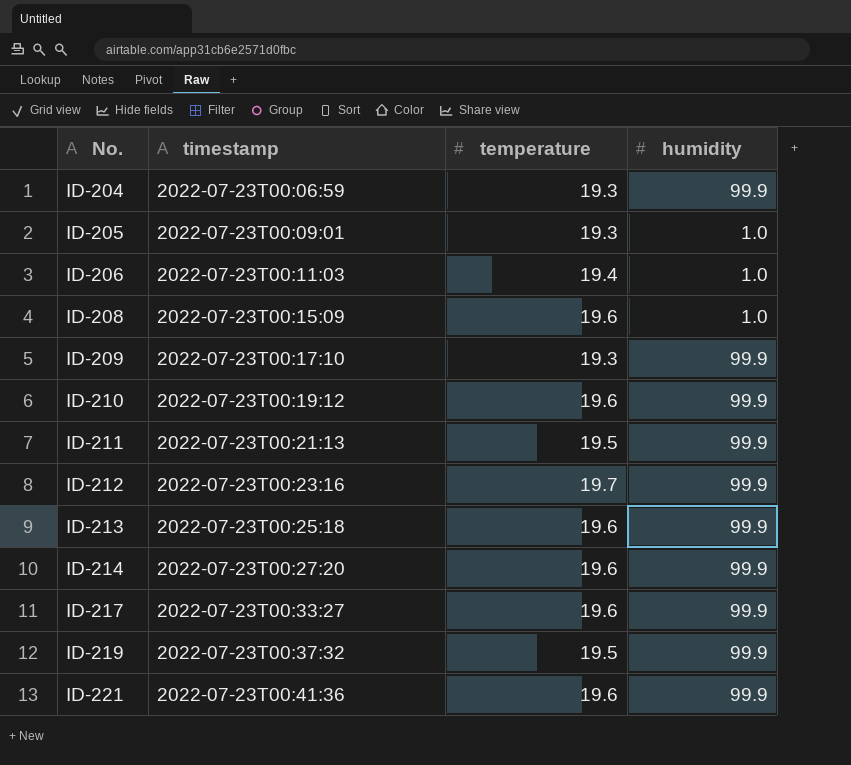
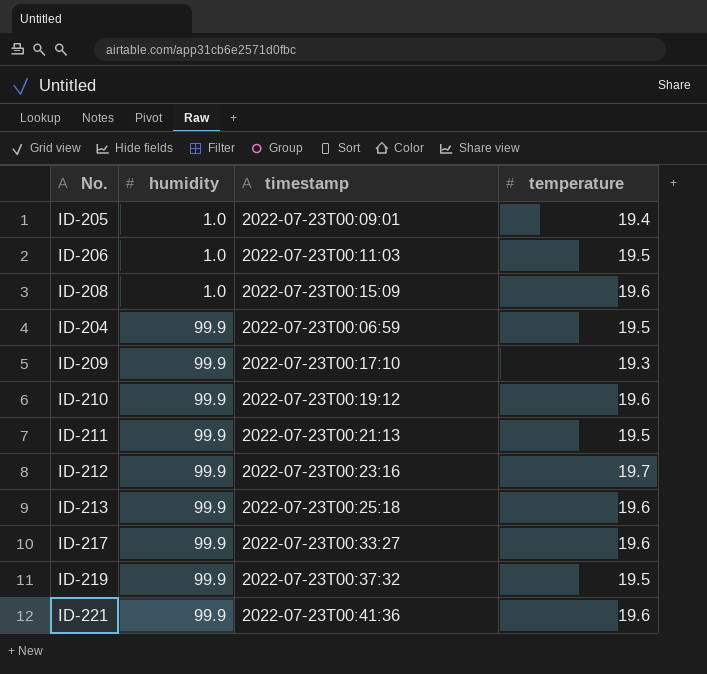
row order: No. ascending -> humidity ascending
column humidity | position: 4 -> 2
row ID-214: 2022-07-23T00:27:20 | 19.6 | 99.9 -> none
ID-205 | temperature: 19.3 -> 19.4
ID-206 | temperature: 19.4 -> 19.5
ID-204 | temperature: 19.3 -> 19.5

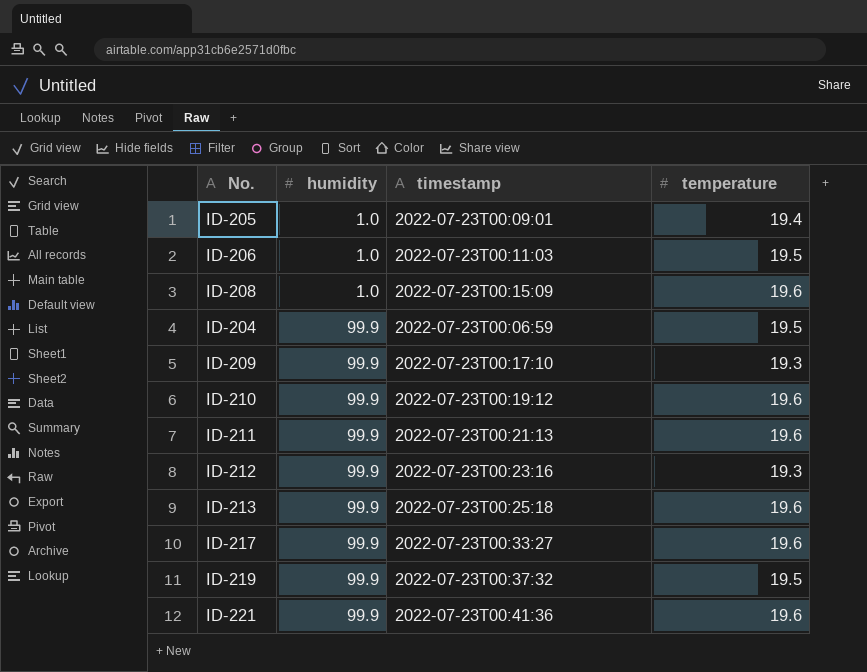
ID-211 | temperature: 19.5 -> 19.6
ID-212 | temperature: 19.7 -> 19.3

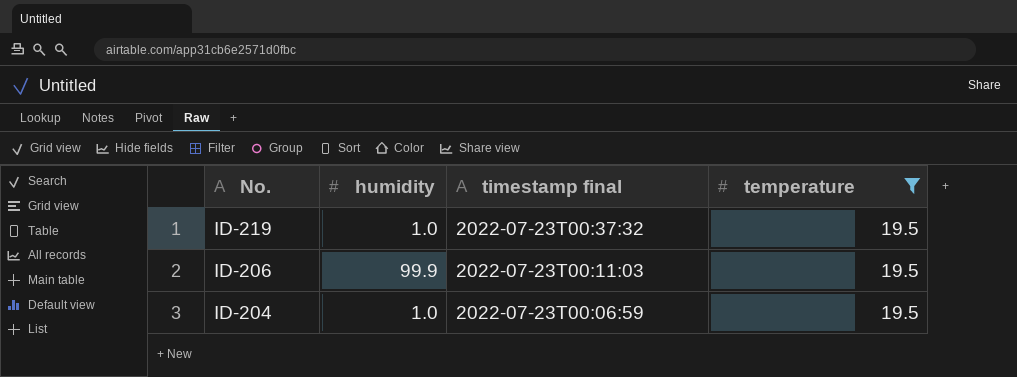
filter: none -> temperature = 19.5
row order: humidity ascending -> No. descending
column name: timestamp -> timestamp final
ID-219 | humidity: 99.9 -> 1.0
ID-206 | humidity: 1.0 -> 99.9
ID-204 | humidity: 99.9 -> 1.0

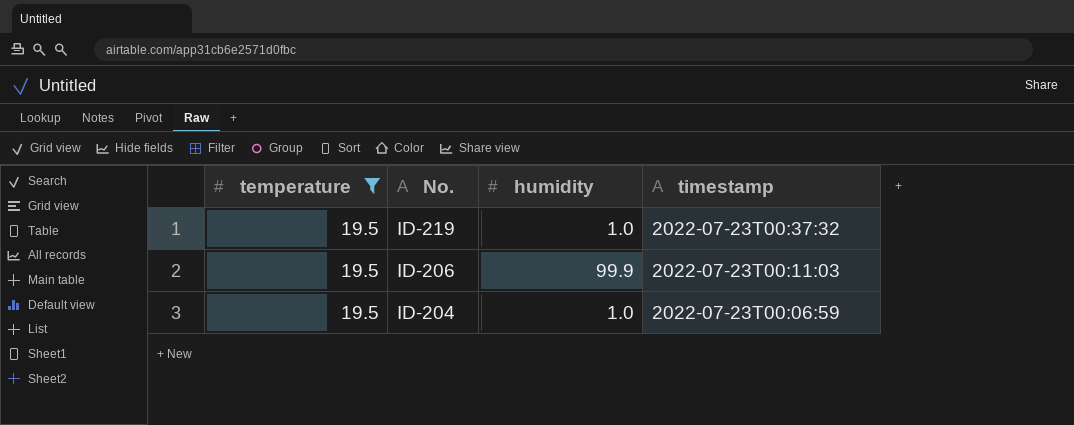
column temperature | position: 4 -> 1
column name: timestamp final -> timestamp

